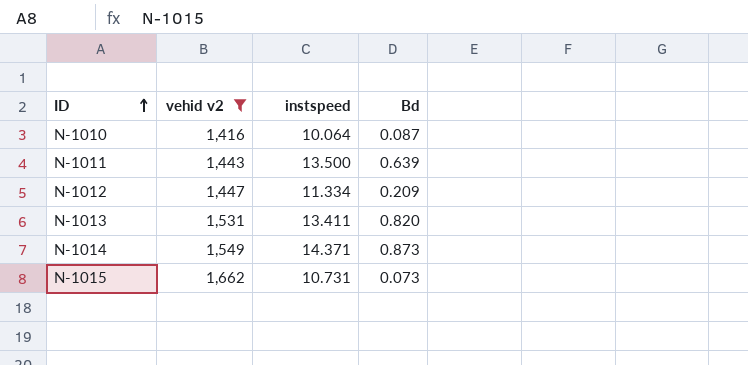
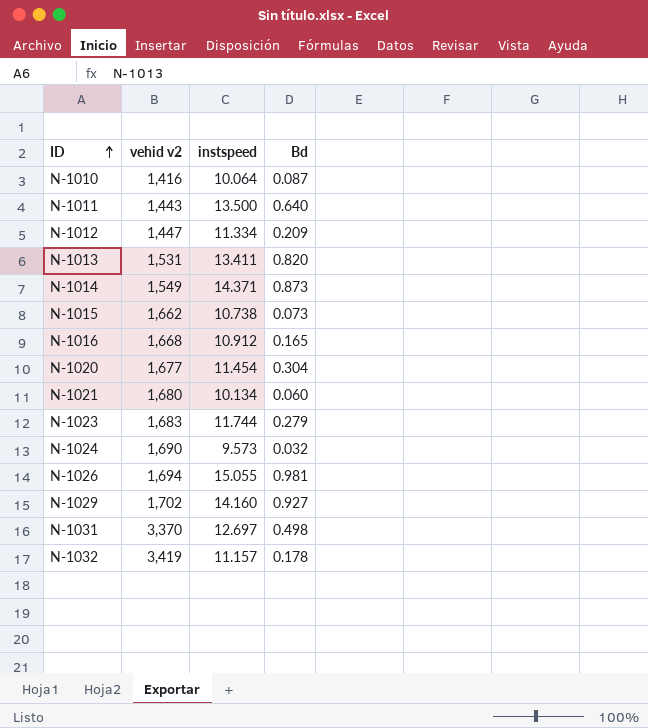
filter: vehid v2 <= 1,662 -> none
N-1011 | Bd: 0.639 -> 0.640
N-1015 | instspeed: 10.731 -> 10.738

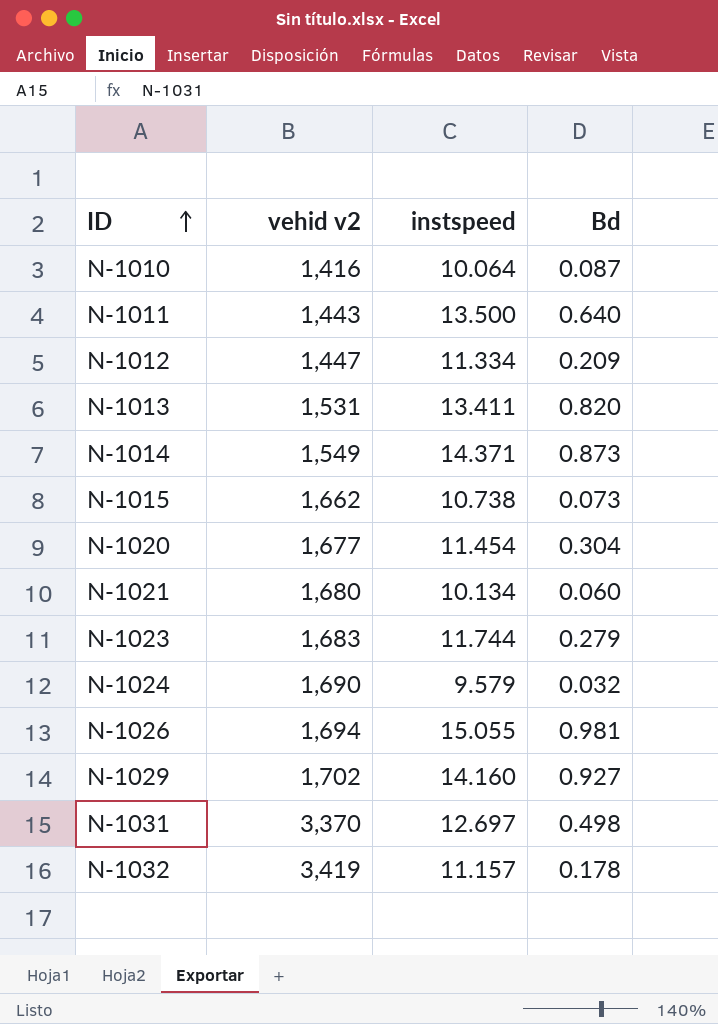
row N-1016: 1,668 | 10.912 | 0.165 -> none
N-1024 | instspeed: 9.573 -> 9.579

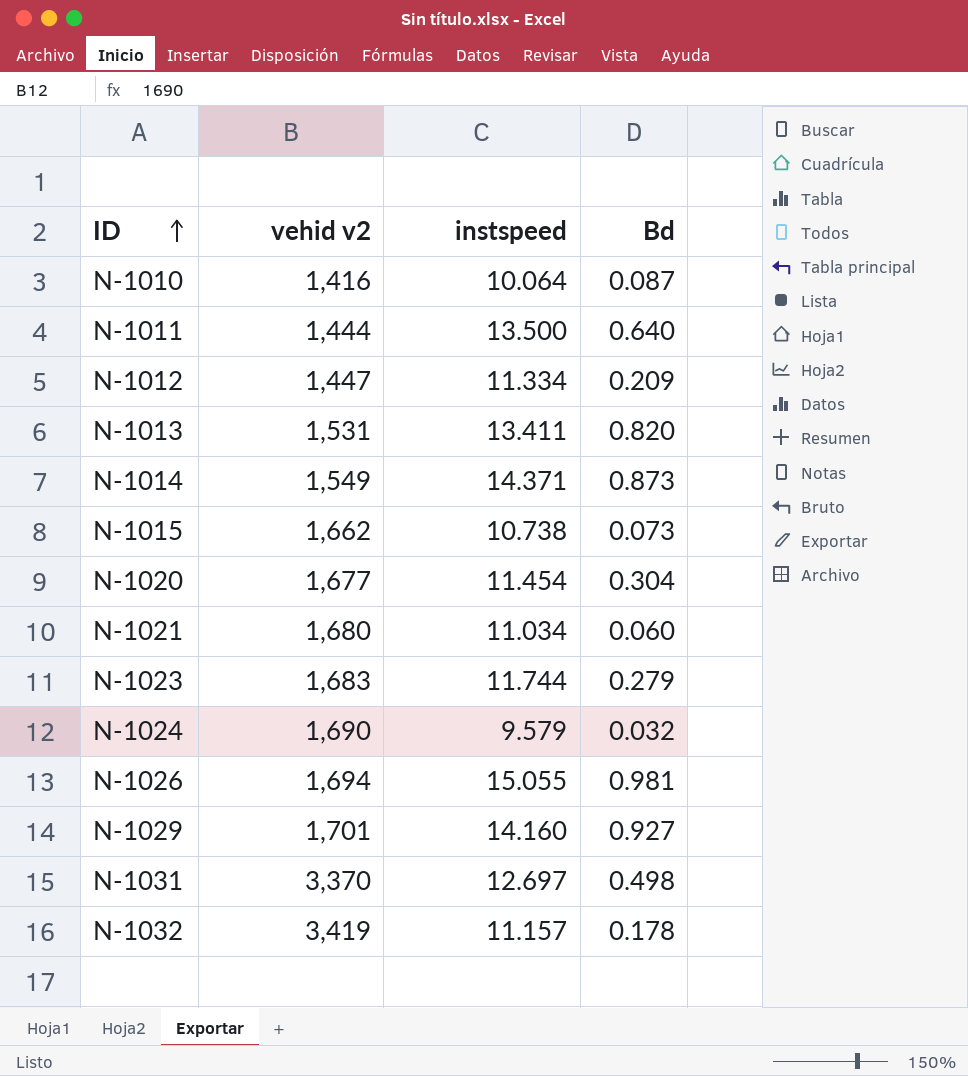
N-1011 | vehid v2: 1,443 -> 1,444
N-1021 | instspeed: 10.134 -> 11.034
N-1029 | vehid v2: 1,702 -> 1,701

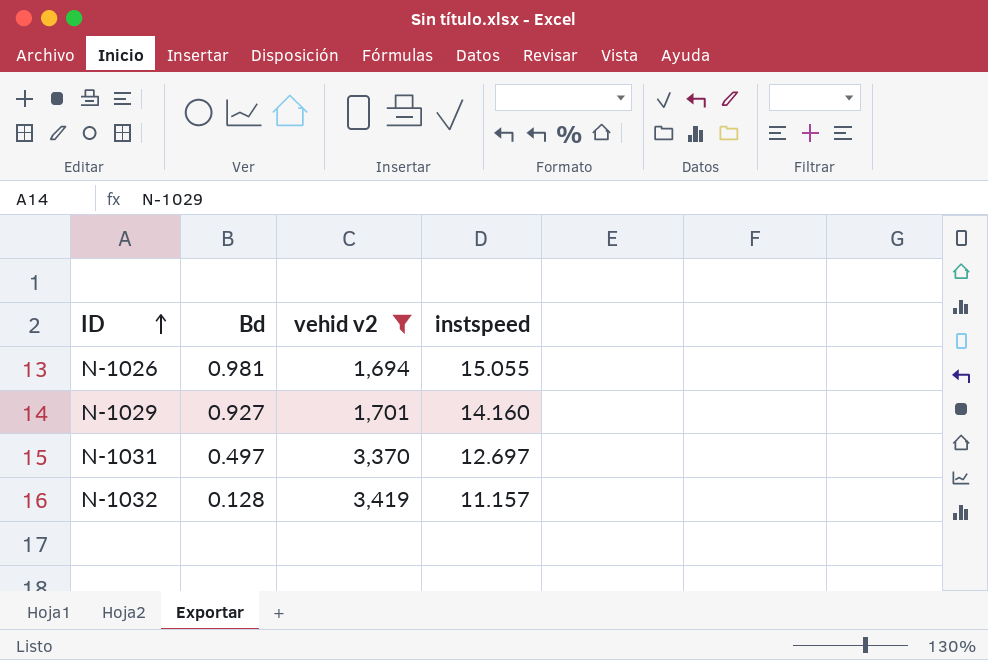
filter: none -> vehid v2 >= 1,694
column Bd | position: 4 -> 2
N-1031 | Bd: 0.498 -> 0.497
N-1032 | Bd: 0.178 -> 0.128

